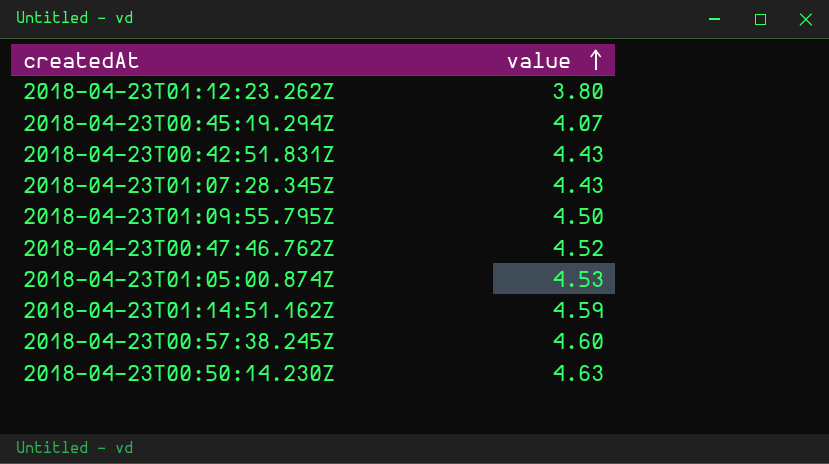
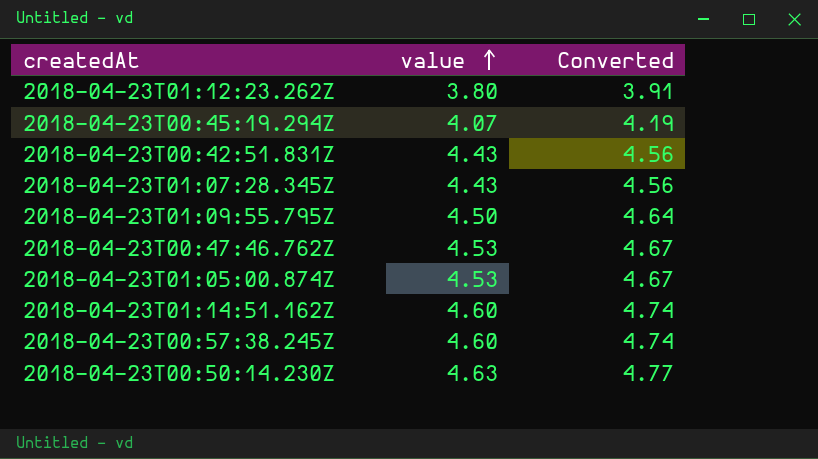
column Converted | formula: none -> [value] * 1.03
2018-04-23T00:47:46.762Z | value: 4.52 -> 4.53
2018-04-23T01:14:51.162Z | value: 4.59 -> 4.60

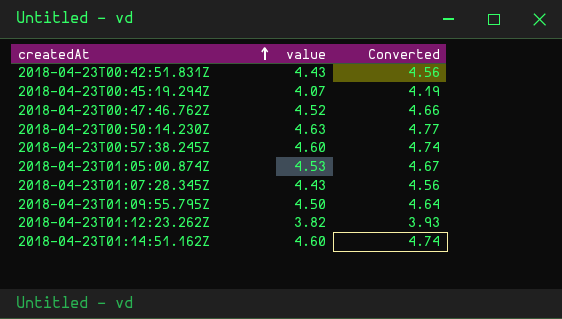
row order: value ascending -> createdAt ascending
2018-04-23T00:47:46.762Z | value: 4.53 -> 4.52
2018-04-23T00:47:46.762Z | Converted: 4.67 -> 4.66
2018-04-23T01:12:23.262Z | value: 3.80 -> 3.82
2018-04-23T01:12:23.262Z | Converted: 3.91 -> 3.93

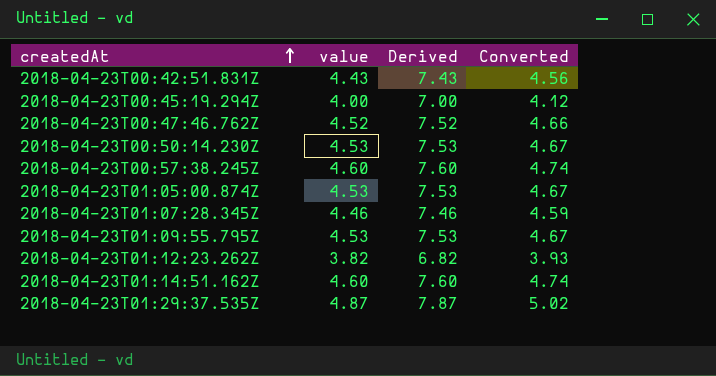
column Derived | formula: none -> [value] + 3
2018-04-23T00:45:19.294Z | value: 4.07 -> 4.00
2018-04-23T00:45:19.294Z | Converted: 4.19 -> 4.12
2018-04-23T00:50:14.230Z | value: 4.63 -> 4.53
2018-04-23T00:50:14.230Z | Converted: 4.77 -> 4.67
2018-04-23T01:07:28.345Z | value: 4.43 -> 4.46
2018-04-23T01:07:28.345Z | Converted: 4.56 -> 4.59
2018-04-23T01:09:55.795Z | value: 4.50 -> 4.53
2018-04-23T01:09:55.795Z | Converted: 4.64 -> 4.67
row 2018-04-23T01:29:37.535Z: none -> 4.87 | 7.87 | 5.02

